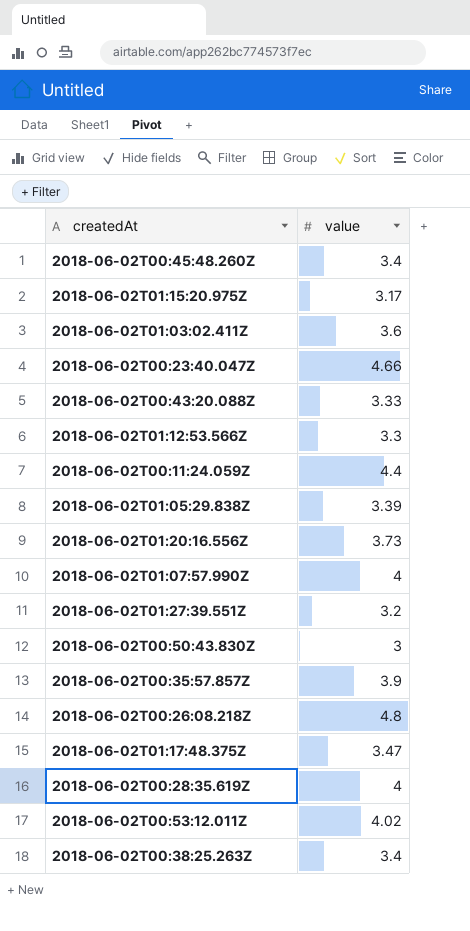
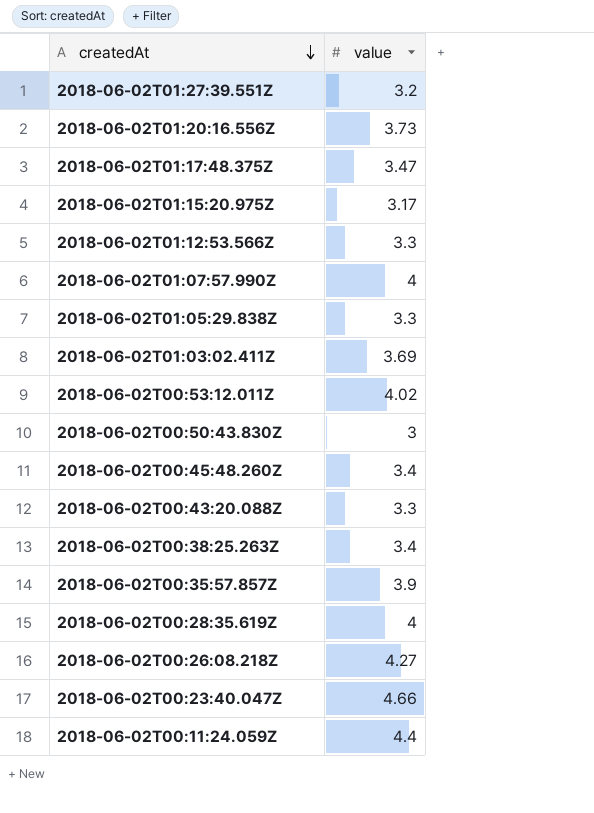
row order: none -> createdAt descending
2018-06-02T01:05:29.838Z | value: 3.39 -> 3.3
2018-06-02T01:03:02.411Z | value: 3.6 -> 3.69
2018-06-02T00:43:20.088Z | value: 3.33 -> 3.3
2018-06-02T00:26:08.218Z | value: 4.8 -> 4.27

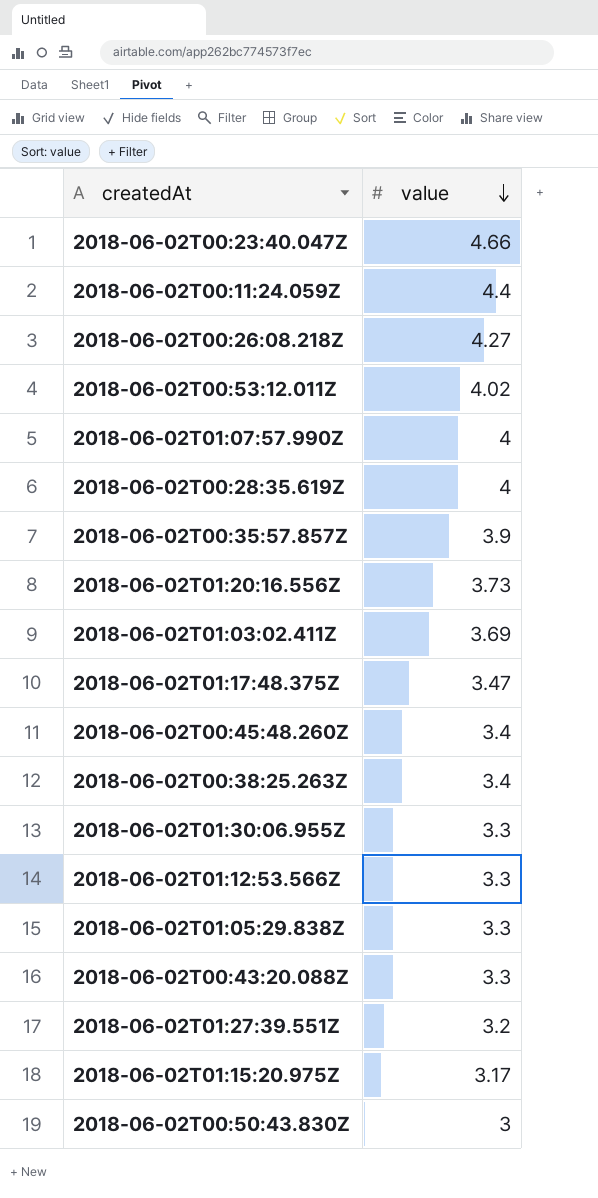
row order: createdAt descending -> value descending
row 2018-06-02T01:30:06.955Z: none -> 3.3

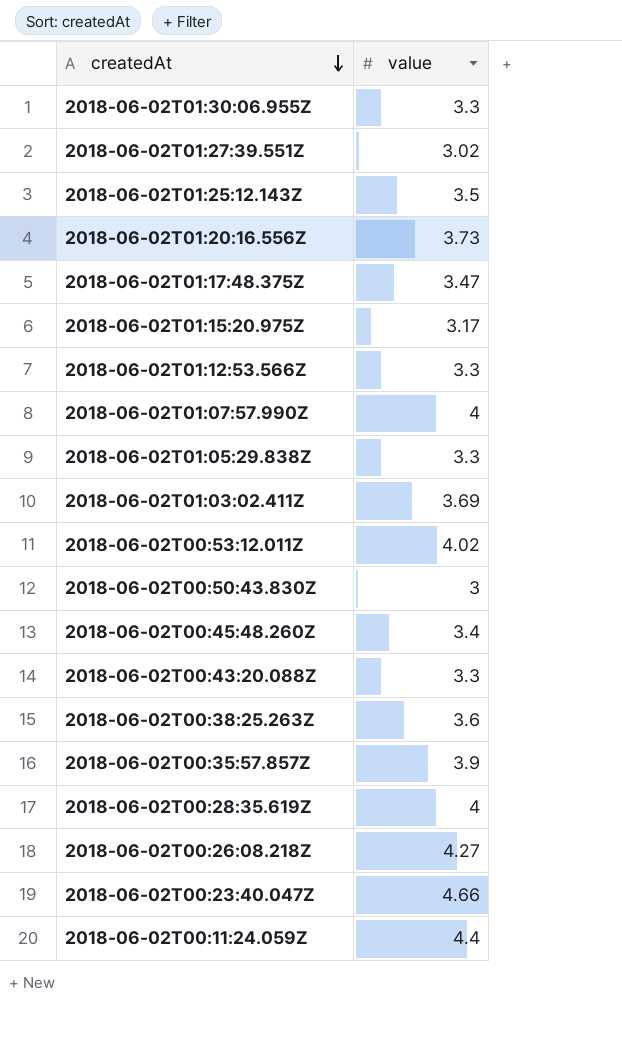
row order: value descending -> createdAt descending
2018-06-02T01:27:39.551Z | value: 3.2 -> 3.02
row 2018-06-02T01:25:12.143Z: none -> 3.5
2018-06-02T00:38:25.263Z | value: 3.4 -> 3.6

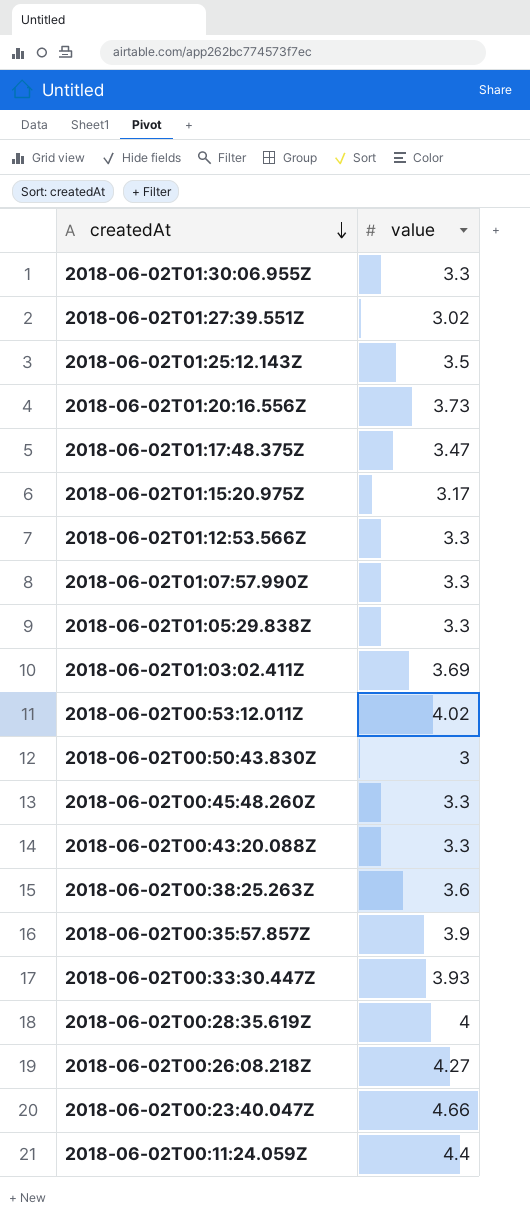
2018-06-02T01:07:57.990Z | value: 4 -> 3.3
2018-06-02T00:45:48.260Z | value: 3.4 -> 3.3
row 2018-06-02T00:33:30.447Z: none -> 3.93

